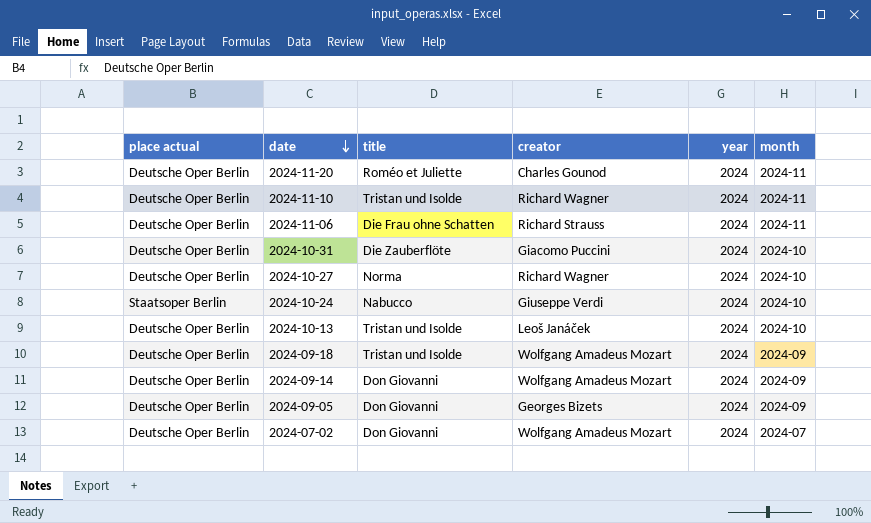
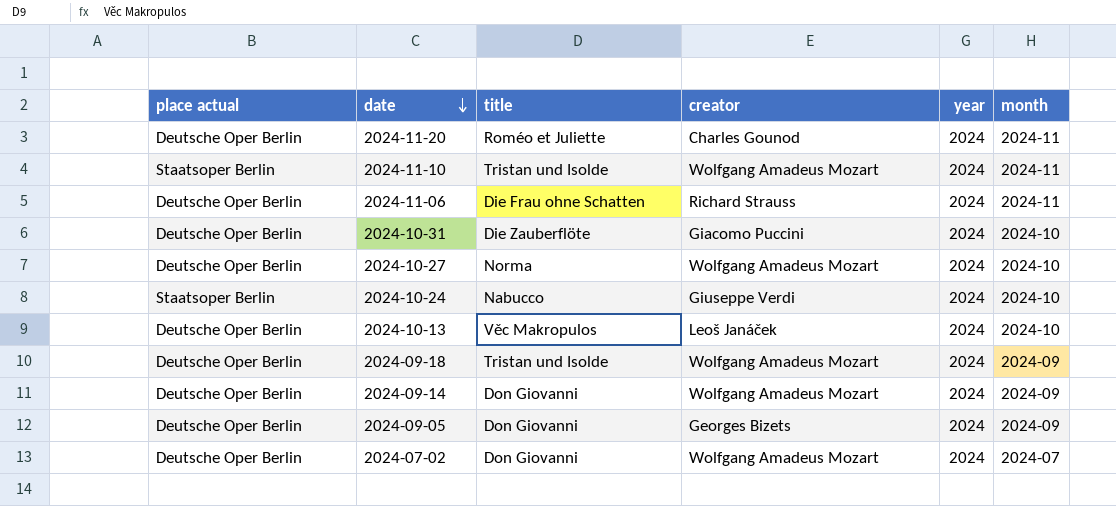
2024-11-10 | place actual: Deutsche Oper Berlin -> Staatsoper Berlin
2024-11-10 | creator: Richard Wagner -> Wolfgang Amadeus Mozart
2024-10-27 | creator: Richard Wagner -> Wolfgang Amadeus Mozart
2024-10-13 | title: Tristan und Isolde -> Věc Makropulos

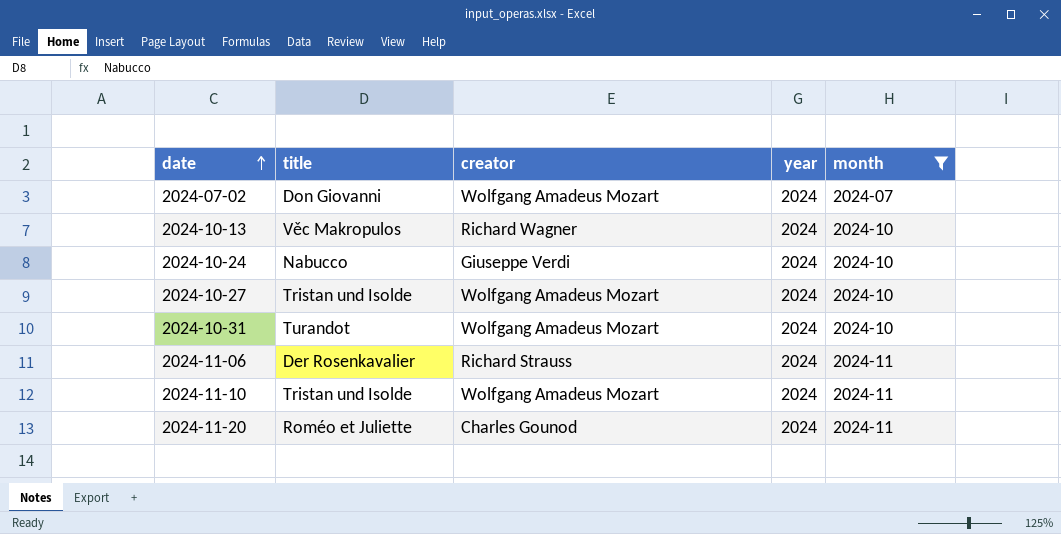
filter: none -> month != 2024-09
row order: date descending -> date ascending
column place actual | position: 1 -> none
2024-10-13 | creator: Leoš Janáček -> Richard Wagner
2024-10-27 | title: Norma -> Tristan und Isolde
2024-10-31 | title: Die Zauberflöte -> Turandot
2024-10-31 | creator: Giacomo Puccini -> Wolfgang Amadeus Mozart
2024-11-06 | title: Die Frau ohne Schatten -> Der Rosenkavalier

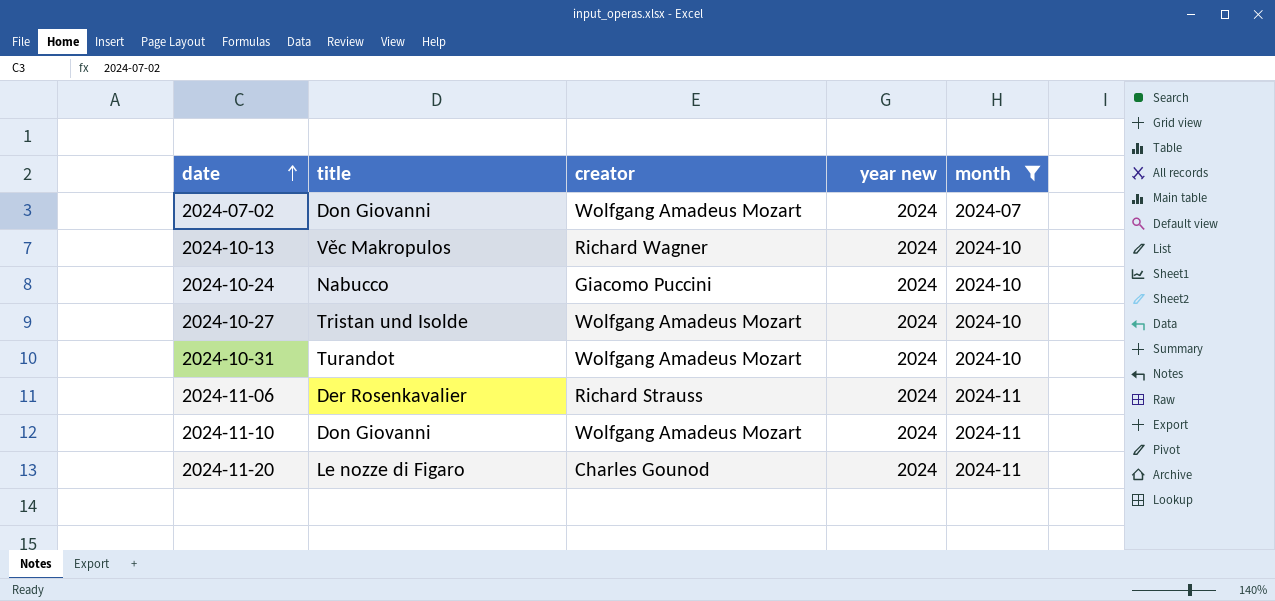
column name: year -> year new
2024-10-24 | creator: Giuseppe Verdi -> Giacomo Puccini
2024-11-10 | title: Tristan und Isolde -> Don Giovanni
2024-11-20 | title: Roméo et Juliette -> Le nozze di Figaro

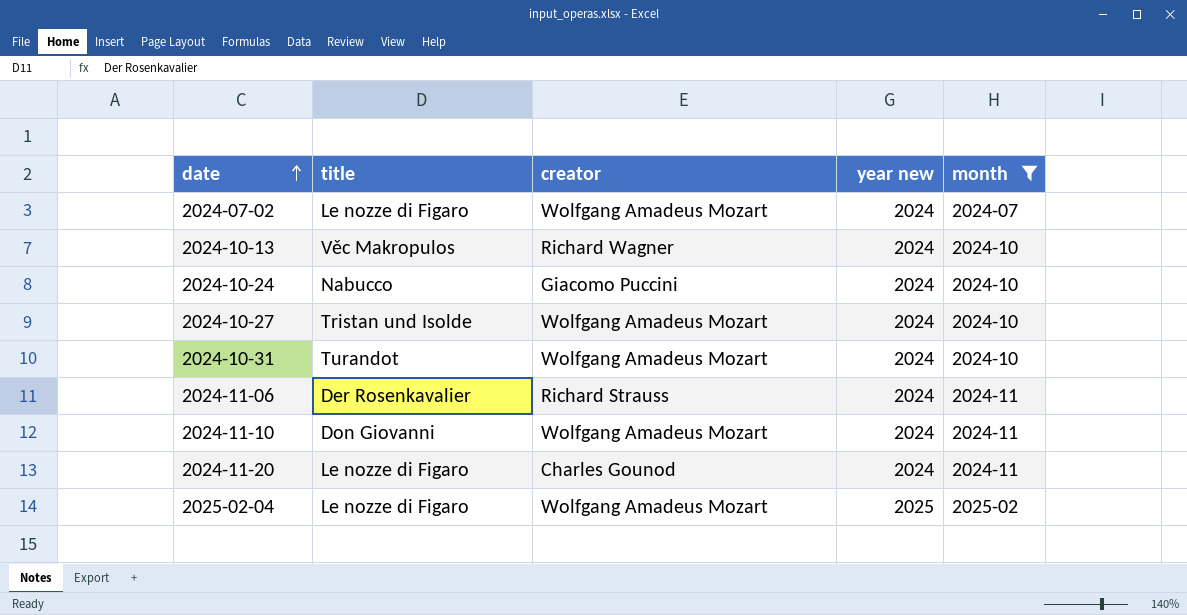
2024-07-02 | title: Don Giovanni -> Le nozze di Figaro
row 2025-02-04: none -> Le nozze di Figaro | Wolfgang Amadeus Mozart | 2025 | 2025-02

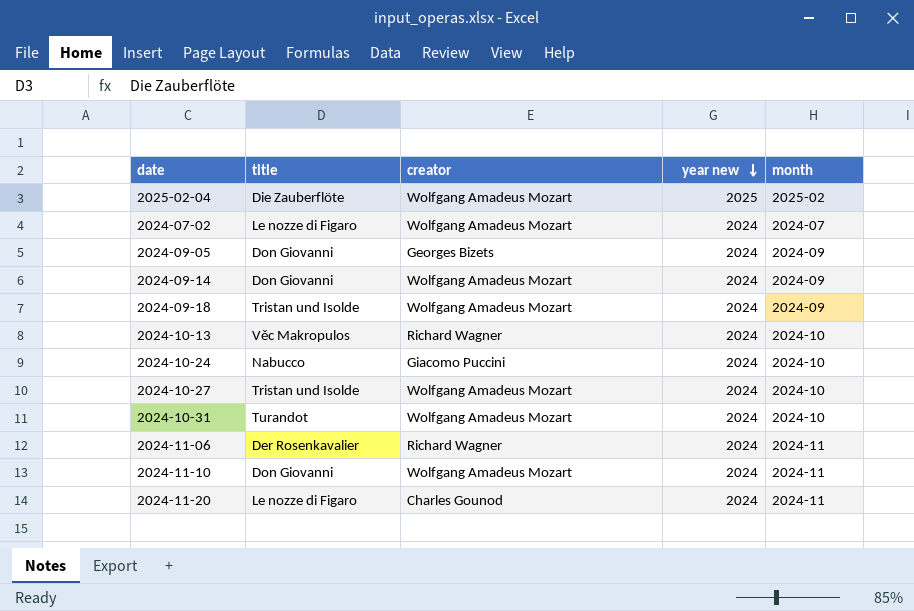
filter: month != 2024-09 -> none
row order: date ascending -> year new descending
2025-02-04 | title: Le nozze di Figaro -> Die Zauberflöte
2024-11-06 | creator: Richard Strauss -> Richard Wagner

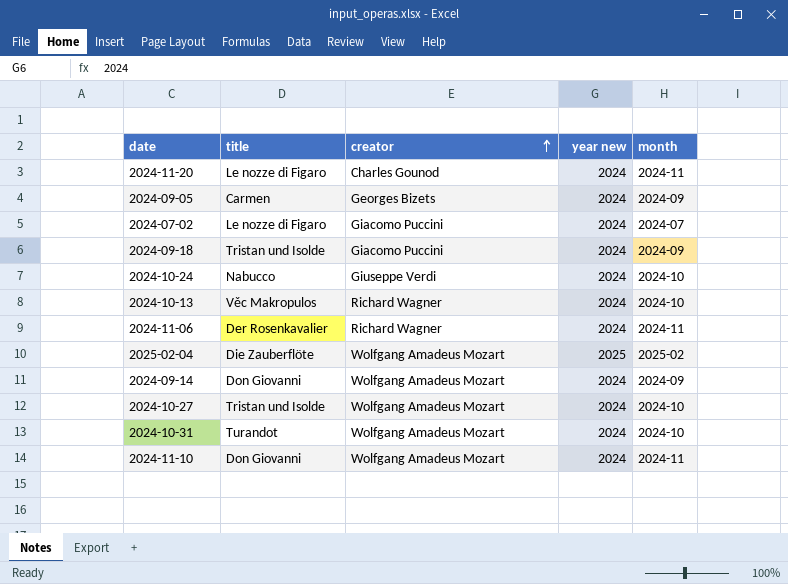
row order: year new descending -> creator ascending
2024-09-05 | title: Don Giovanni -> Carmen
2024-07-02 | creator: Wolfgang Amadeus Mozart -> Giacomo Puccini
2024-09-18 | creator: Wolfgang Amadeus Mozart -> Giacomo Puccini
2024-10-24 | creator: Giacomo Puccini -> Giuseppe Verdi

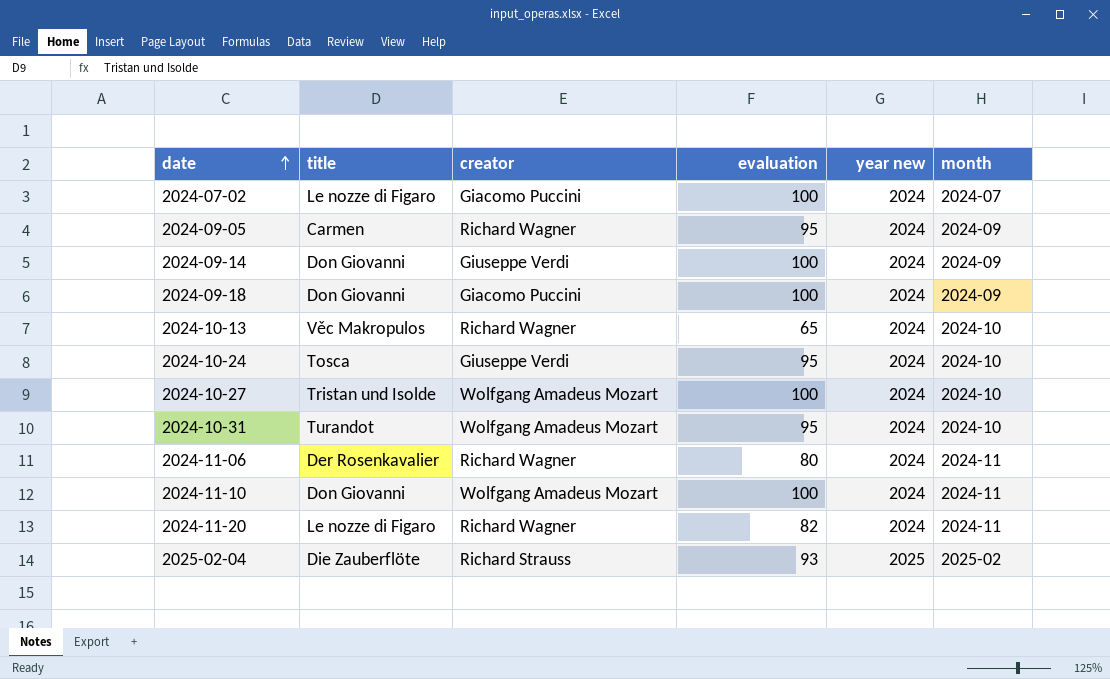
row order: creator ascending -> date ascending
column evaluation | position: none -> 4
2024-09-05 | creator: Georges Bizets -> Richard Wagner
2024-09-14 | creator: Wolfgang Amadeus Mozart -> Giuseppe Verdi
2024-09-18 | title: Tristan und Isolde -> Don Giovanni
2024-10-24 | title: Nabucco -> Tosca
2024-11-20 | creator: Charles Gounod -> Richard Wagner
2025-02-04 | creator: Wolfgang Amadeus Mozart -> Richard Strauss

